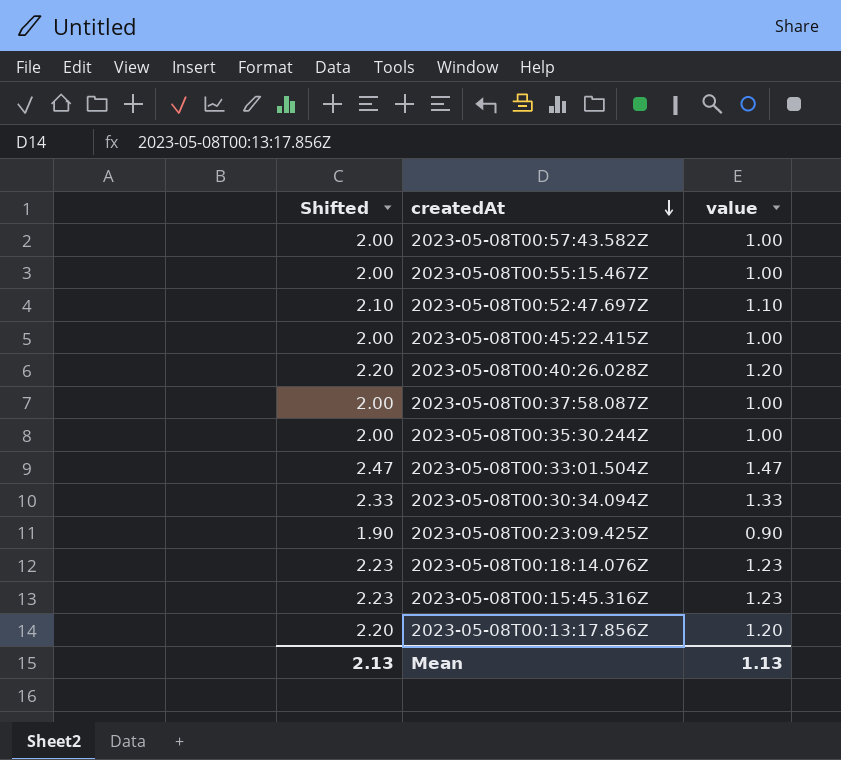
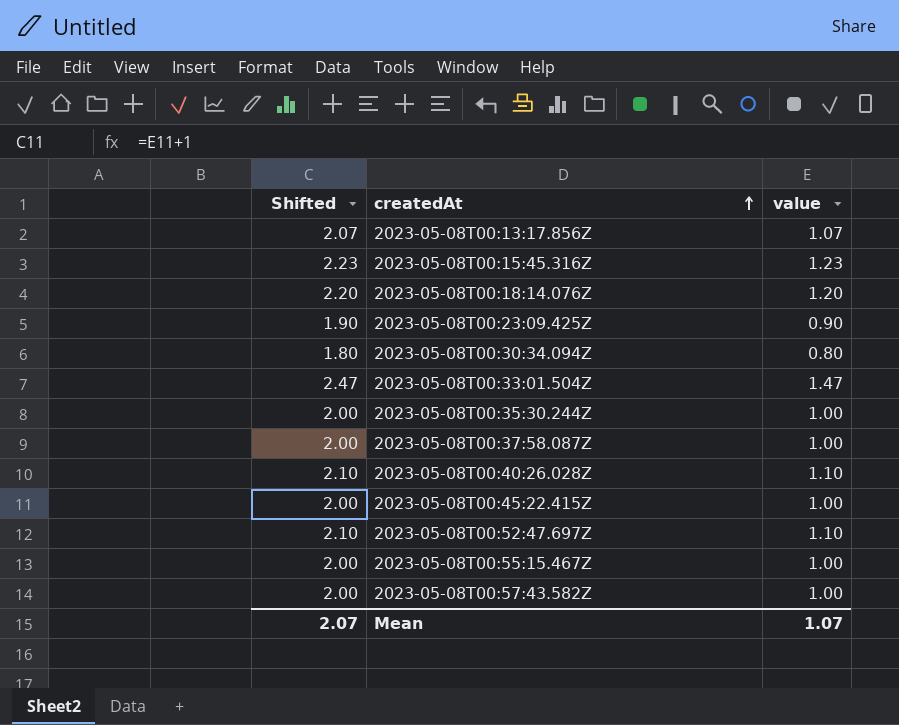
row order: createdAt descending -> createdAt ascending
2023-05-08T00:13:17.856Z | Shifted: 2.20 -> 2.07
2023-05-08T00:13:17.856Z | value: 1.20 -> 1.07
2023-05-08T00:18:14.076Z | Shifted: 2.23 -> 2.20
2023-05-08T00:18:14.076Z | value: 1.23 -> 1.20
2023-05-08T00:30:34.094Z | Shifted: 2.33 -> 1.80
2023-05-08T00:30:34.094Z | value: 1.33 -> 0.80
2023-05-08T00:40:26.028Z | Shifted: 2.20 -> 2.10
2023-05-08T00:40:26.028Z | value: 1.20 -> 1.10
Mean | Shifted: 2.13 -> 2.07
Mean | value: 1.13 -> 1.07

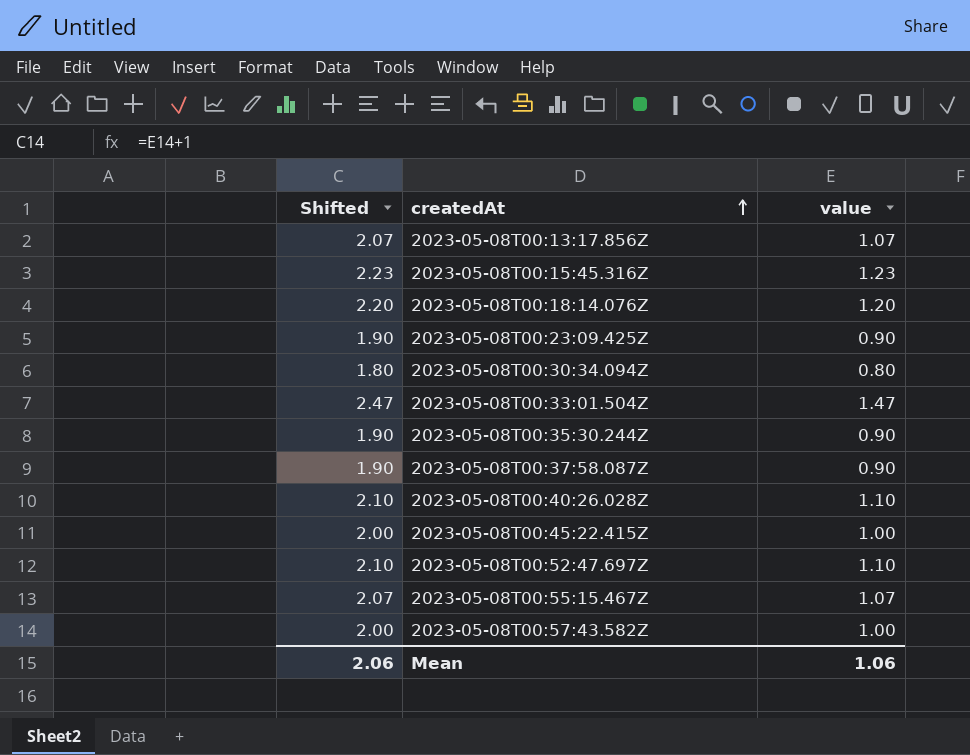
2023-05-08T00:35:30.244Z | Shifted: 2.00 -> 1.90
2023-05-08T00:35:30.244Z | value: 1.00 -> 0.90
2023-05-08T00:37:58.087Z | Shifted: 2.00 -> 1.90
2023-05-08T00:37:58.087Z | value: 1.00 -> 0.90
2023-05-08T00:55:15.467Z | Shifted: 2.00 -> 2.07
2023-05-08T00:55:15.467Z | value: 1.00 -> 1.07
Mean | Shifted: 2.07 -> 2.06
Mean | value: 1.07 -> 1.06

